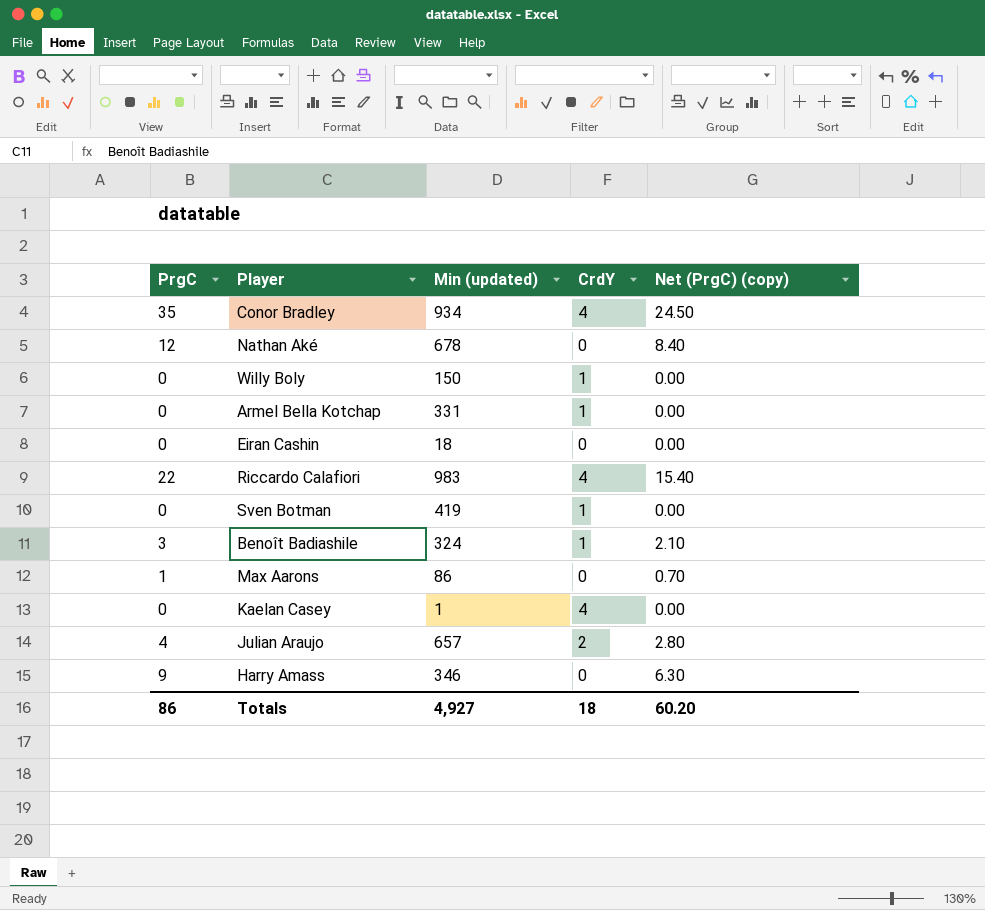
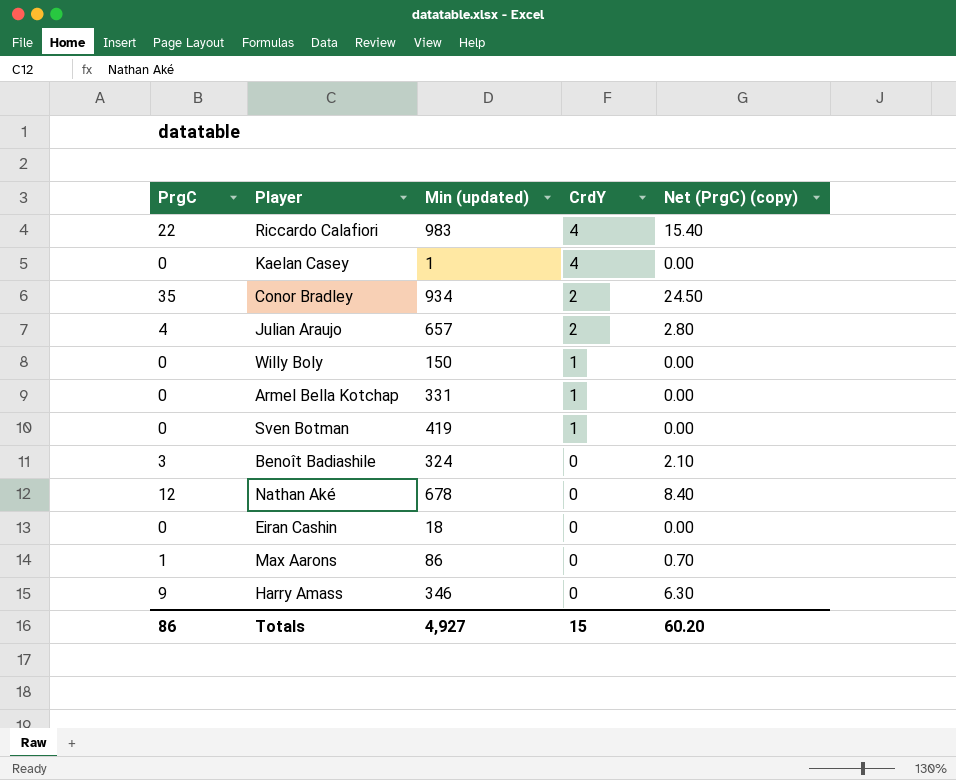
row order: none -> CrdY descending
Conor Bradley | CrdY: 4 -> 2
Benoît Badiashile | CrdY: 1 -> 0
Totals | CrdY: 18 -> 15

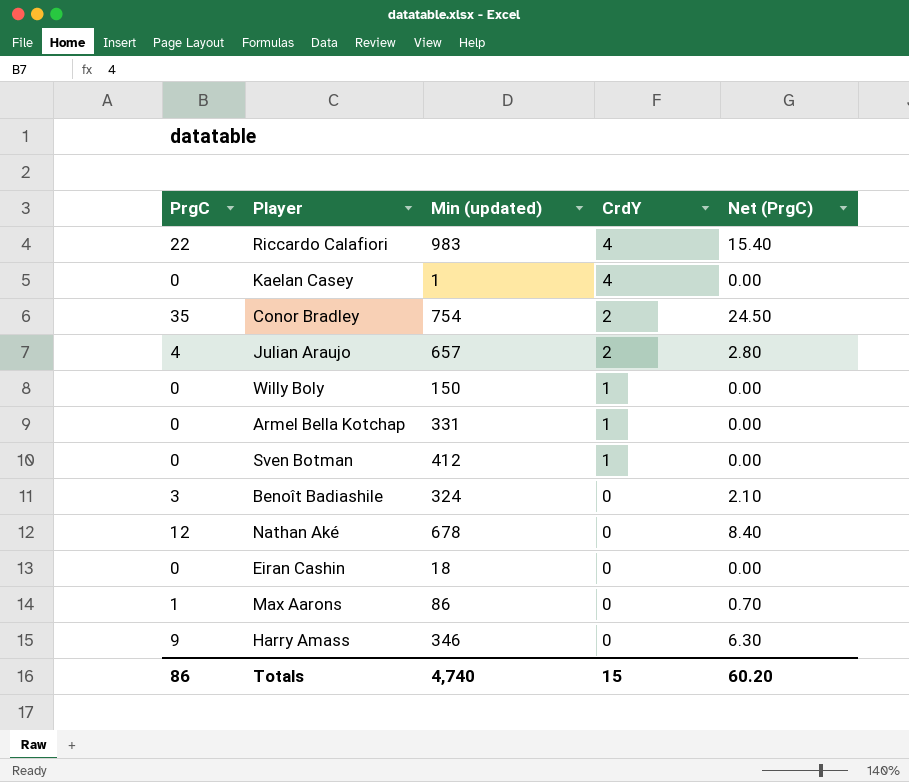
column name: Net (PrgC) (copy) -> Net (PrgC)
Conor Bradley | Min (updated): 934 -> 754
Sven Botman | Min (updated): 419 -> 412
Totals | Min (updated): 4,927 -> 4,740

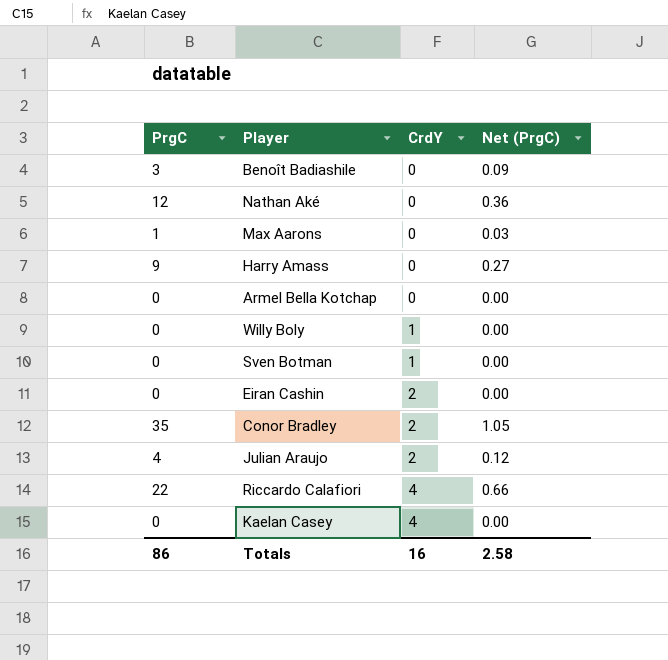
row order: CrdY descending -> CrdY ascending
column Min (updated) | position: 3 -> none
column Net (PrgC) | formula: [PrgC] * 0.7 -> [PrgC] * 0.03
Armel Bella Kotchap | CrdY: 1 -> 0
Eiran Cashin | CrdY: 0 -> 2
Totals | CrdY: 15 -> 16
Totals | Net (PrgC): 60.20 -> 2.58

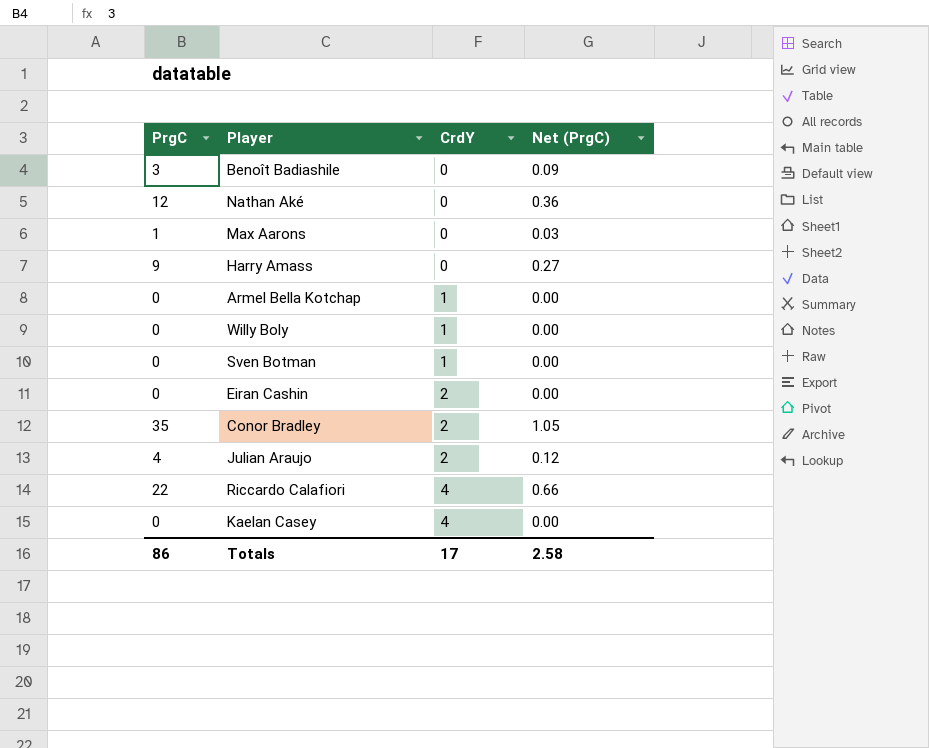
Armel Bella Kotchap | CrdY: 0 -> 1
Totals | CrdY: 16 -> 17

